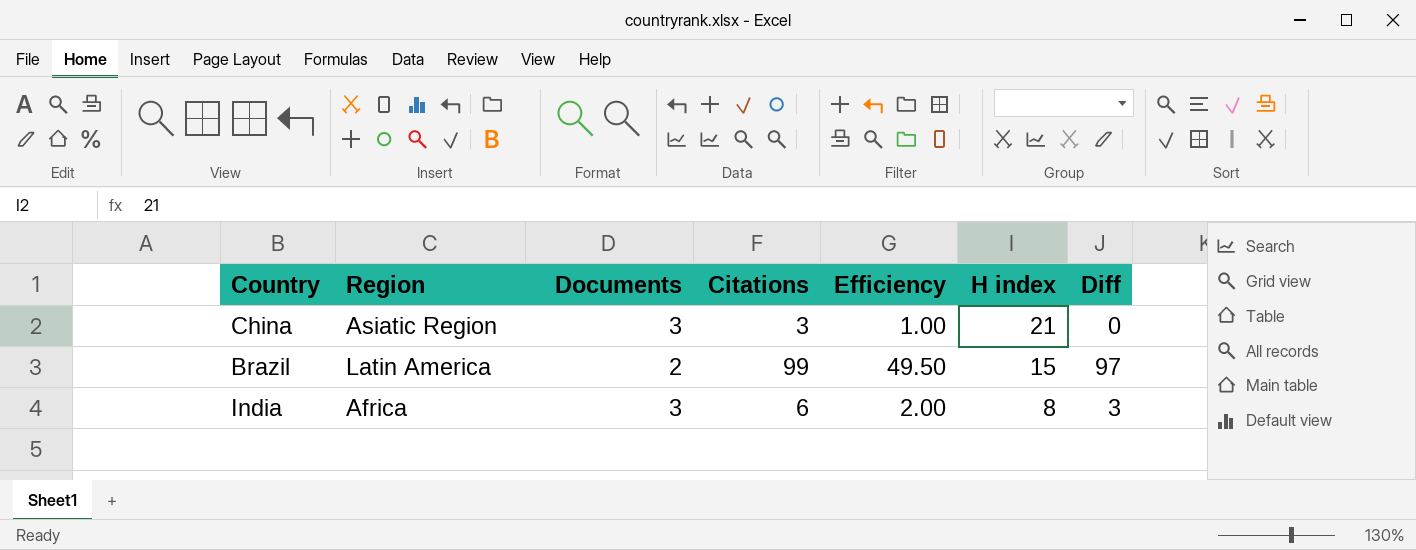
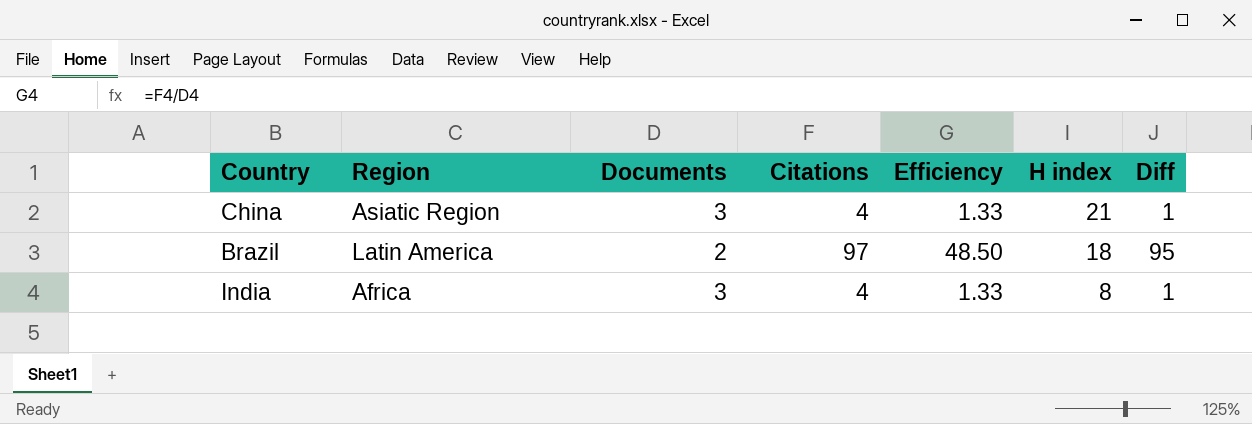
China | Citations: 3 -> 4
China | Efficiency: 1.00 -> 1.33
China | Diff: 0 -> 1
Brazil | Citations: 99 -> 97
Brazil | Efficiency: 49.50 -> 48.50
Brazil | H index: 15 -> 18
Brazil | Diff: 97 -> 95
India | Citations: 6 -> 4
India | Efficiency: 2.00 -> 1.33
India | Diff: 3 -> 1

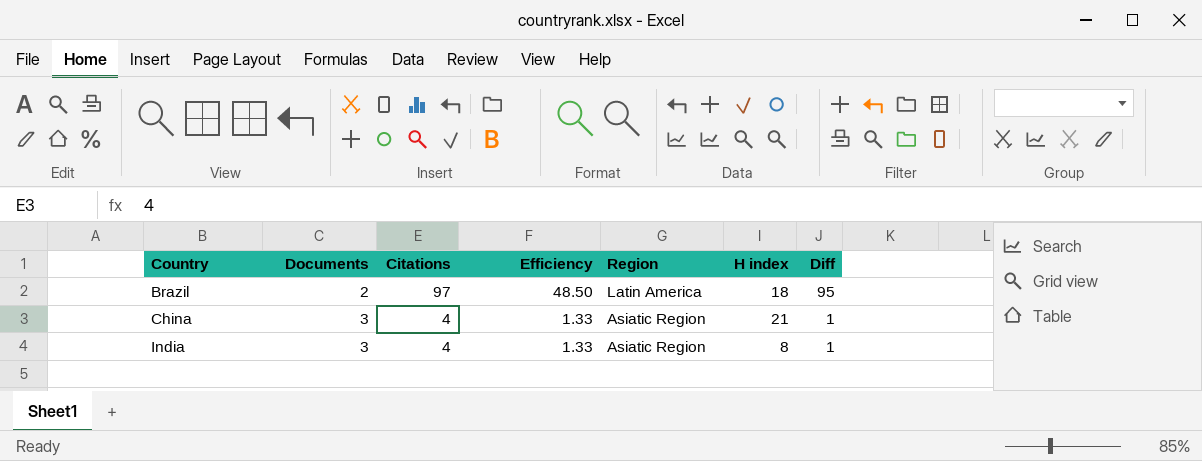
row order: H index descending -> Country ascending
column Region | position: 2 -> 5
India | Region: Africa -> Asiatic Region

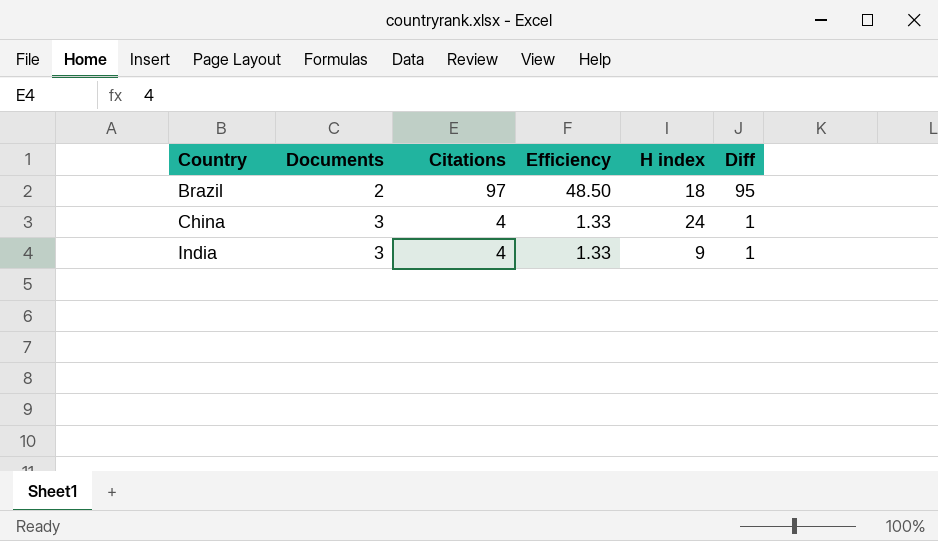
column Region | position: 5 -> none
China | H index: 21 -> 24
India | H index: 8 -> 9

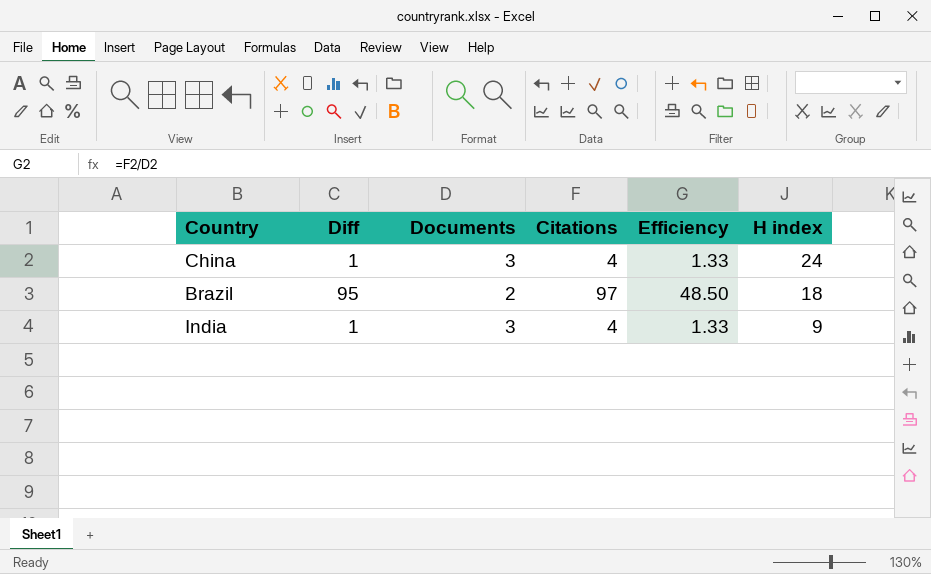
row order: Country ascending -> H index descending
column Diff | position: 6 -> 2

